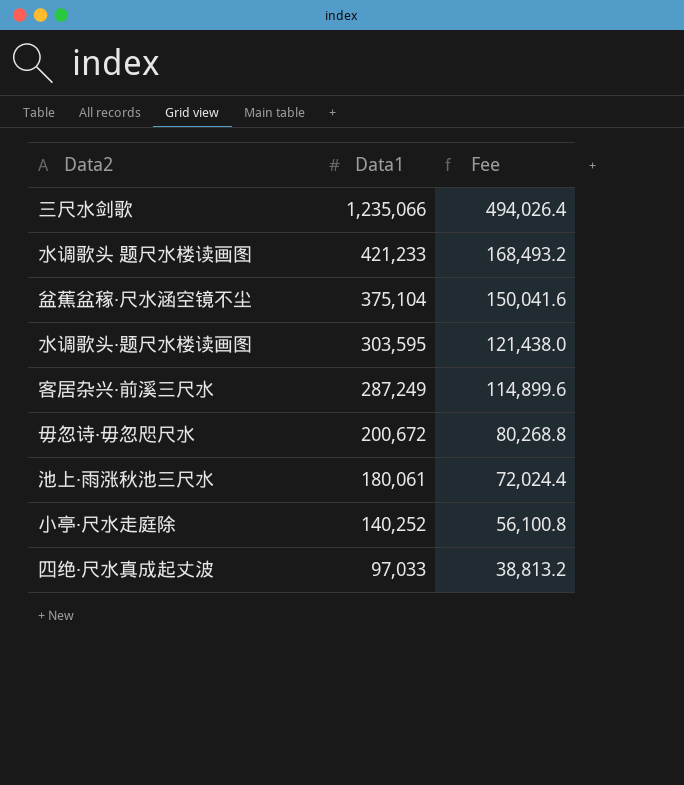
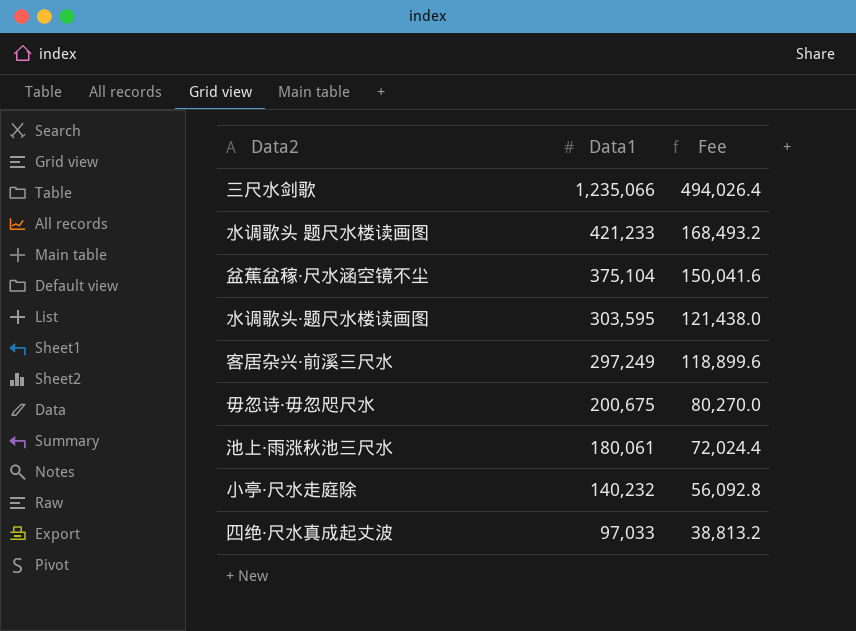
客居杂兴·前溪三尺水 | Data1: 287,249 -> 297,249
客居杂兴·前溪三尺水 | Fee: 114,899.6 -> 118,899.6
毋忽诗·毋忽咫尺水 | Data1: 200,672 -> 200,675
毋忽诗·毋忽咫尺水 | Fee: 80,268.8 -> 80,270.0
小亭·尺水走庭除 | Data1: 140,252 -> 140,232
小亭·尺水走庭除 | Fee: 56,100.8 -> 56,092.8

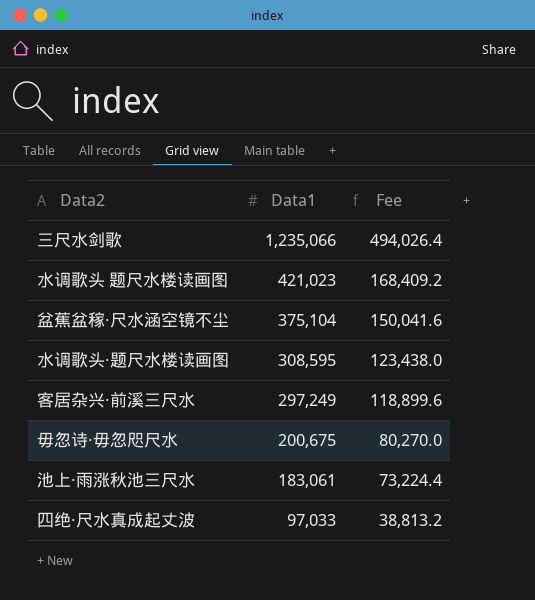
row 小亭·尺水走庭除: 140,232 | 56,092.8 -> none
水调歌头 题尺水楼读画图 | Data1: 421,233 -> 421,023
水调歌头 题尺水楼读画图 | Fee: 168,493.2 -> 168,409.2
水调歌头·题尺水楼读画图 | Data1: 303,595 -> 308,595
水调歌头·题尺水楼读画图 | Fee: 121,438.0 -> 123,438.0
池上·雨涨秋池三尺水 | Data1: 180,061 -> 183,061
池上·雨涨秋池三尺水 | Fee: 72,024.4 -> 73,224.4

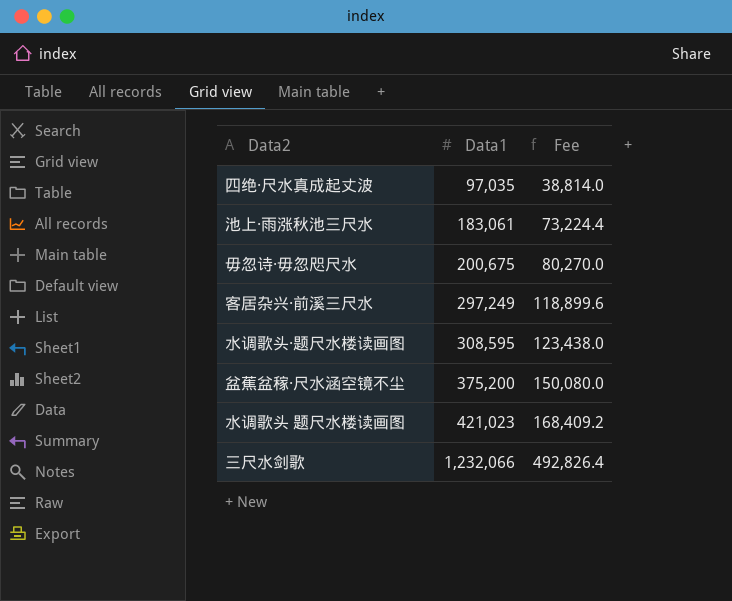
row order: Data1 descending -> Data1 ascending
四绝·尺水真成起丈波 | Data1: 97,033 -> 97,035
四绝·尺水真成起丈波 | Fee: 38,813.2 -> 38,814.0
盆蕉盆稼·尺水涵空镜不尘 | Data1: 375,104 -> 375,200
盆蕉盆稼·尺水涵空镜不尘 | Fee: 150,041.6 -> 150,080.0
三尺水剑歌 | Data1: 1,235,066 -> 1,232,066
三尺水剑歌 | Fee: 494,026.4 -> 492,826.4

